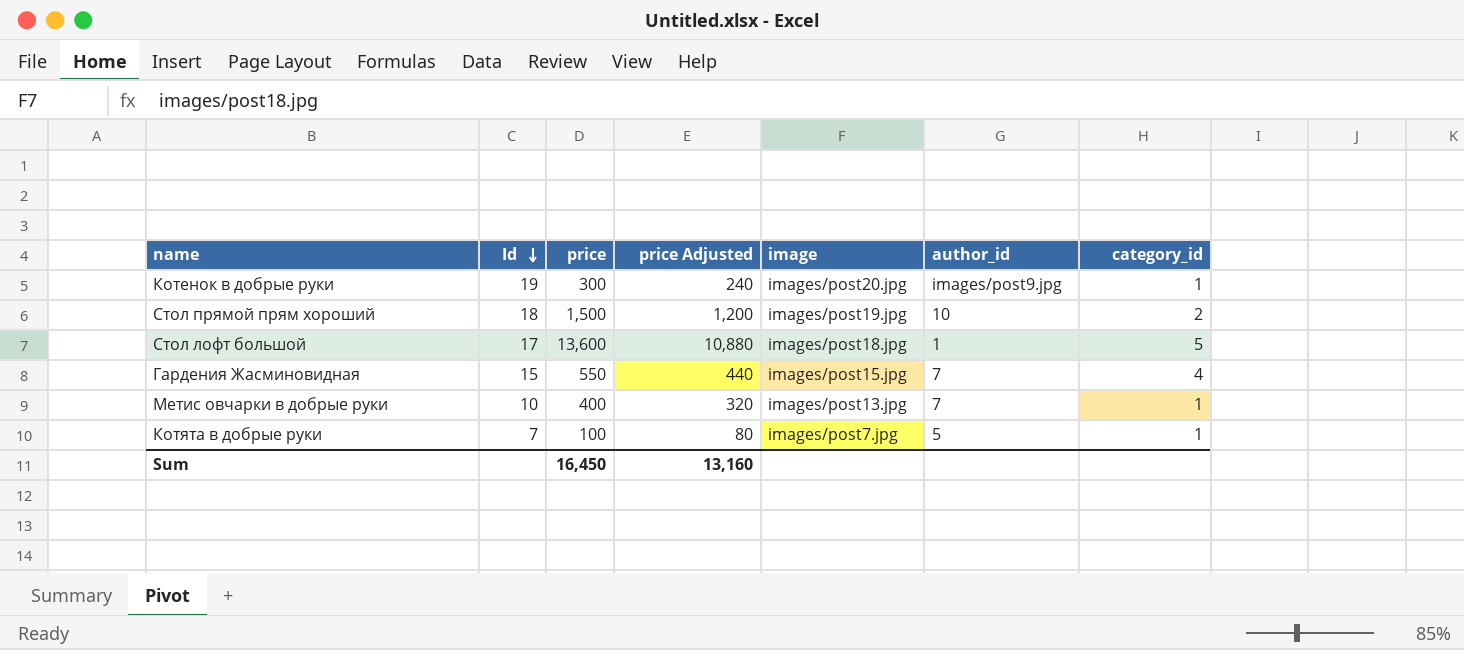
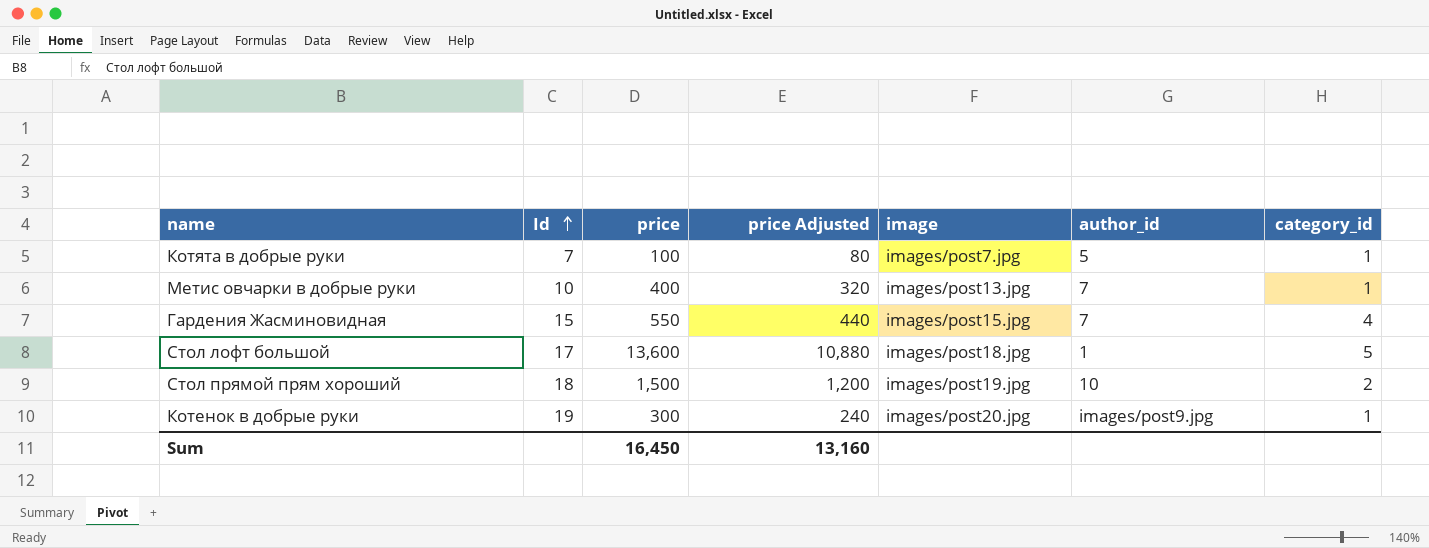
row order: Id descending -> Id ascending

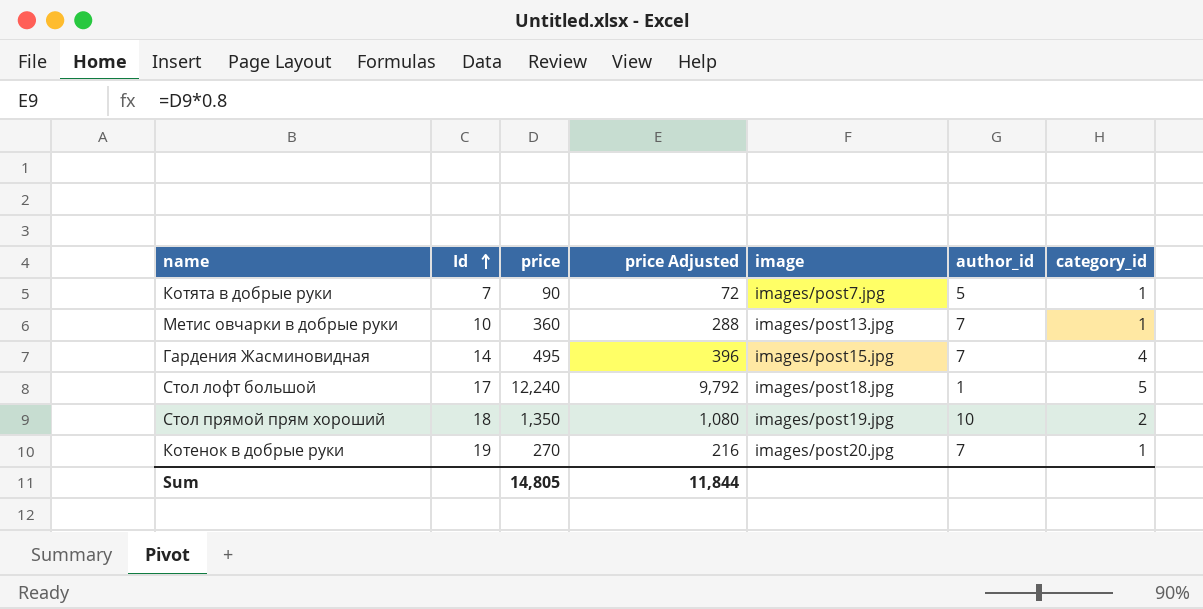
Котята в добрые руки | price: 100 -> 90
Котята в добрые руки | price Adjusted: 80 -> 72
Метис овчарки в добрые руки | price: 400 -> 360
Метис овчарки в добрые руки | price Adjusted: 320 -> 288
Гардения Жасминовидная | Id: 15 -> 14
Гардения Жасминовидная | price: 550 -> 495
Гардения Жасминовидная | price Adjusted: 440 -> 396
Стол лофт большой | price: 13,600 -> 12,240
Стол лофт большой | price Adjusted: 10,880 -> 9,792
Стол прямой прям хороший | price: 1,500 -> 1,350
Стол прямой прям хороший | price Adjusted: 1,200 -> 1,080
Котенок в добрые руки | price: 300 -> 270
Котенок в добрые руки | price Adjusted: 240 -> 216
Котенок в добрые руки | author_id: images/post9.jpg -> 7
Sum | price: 16,450 -> 14,805
Sum | price Adjusted: 13,160 -> 11,844

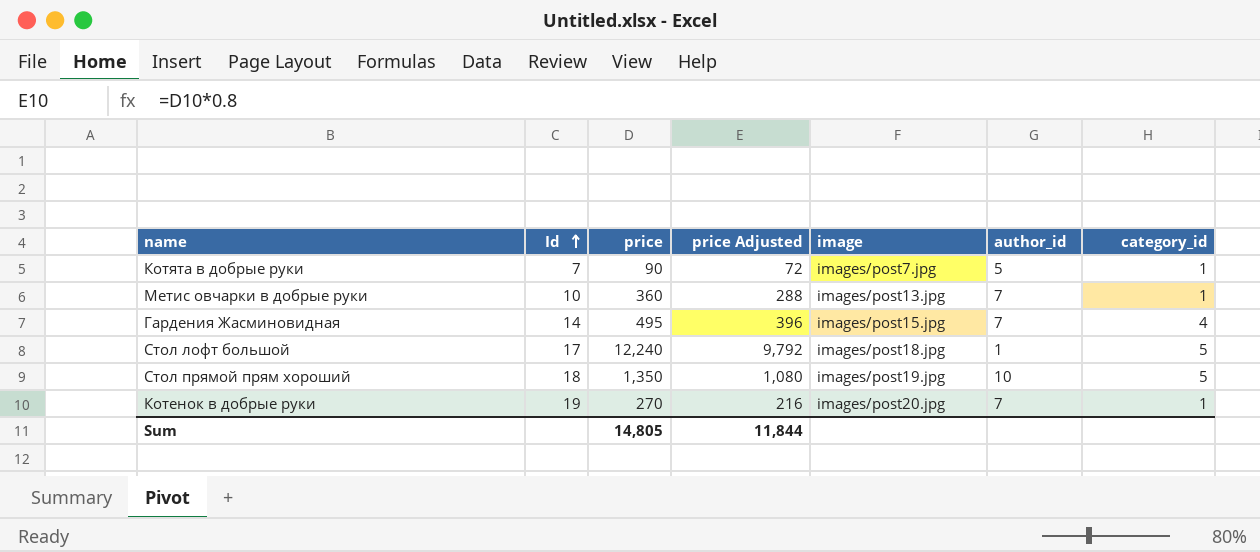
Стол прямой прям хороший | category_id: 2 -> 5

